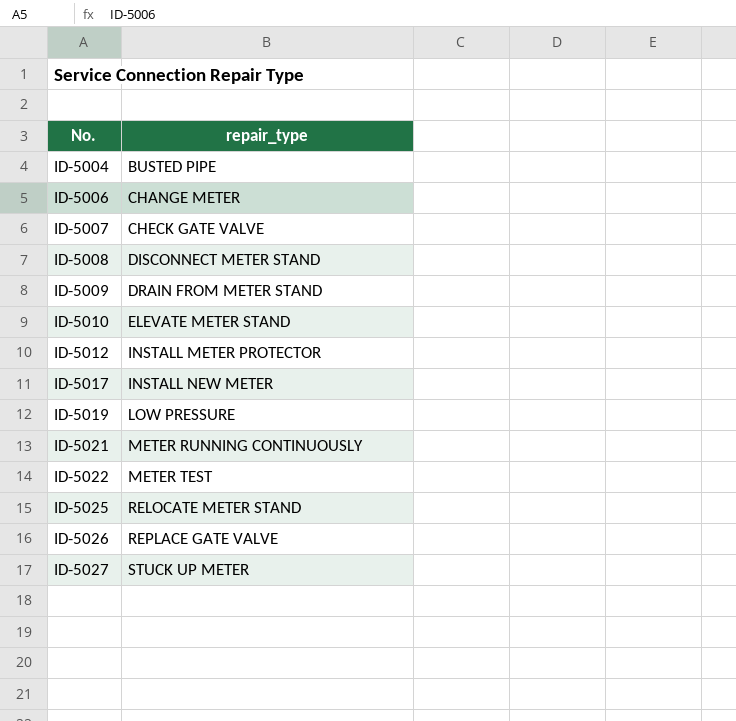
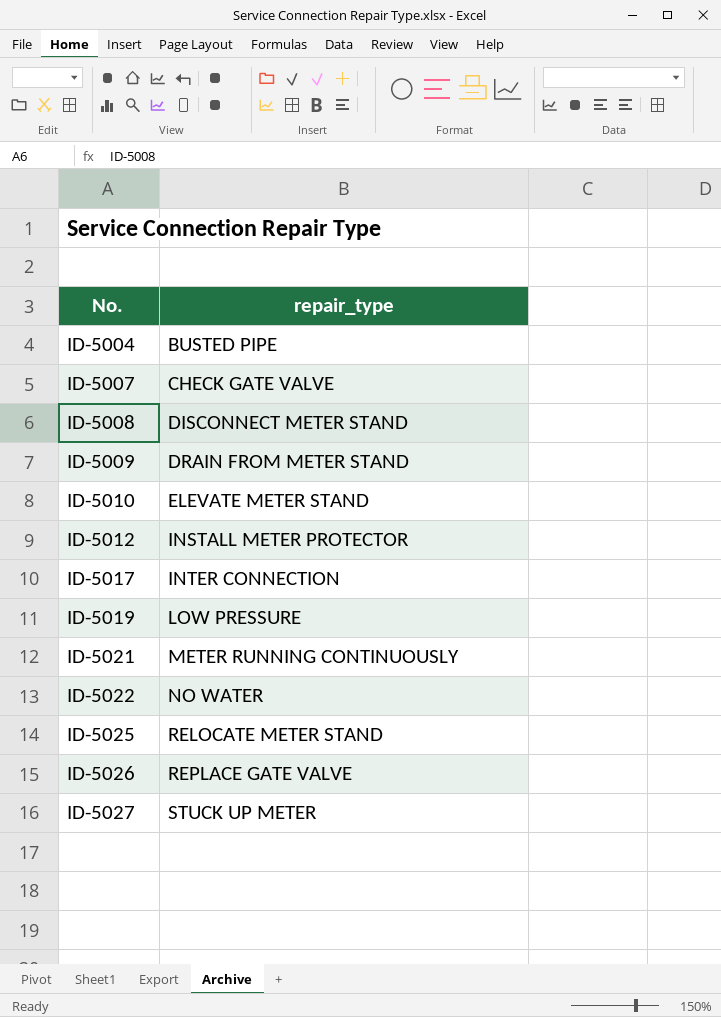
row ID-5006: CHANGE METER -> none
ID-5017 | repair_type: INSTALL NEW METER -> INTER CONNECTION
ID-5022 | repair_type: METER TEST -> NO WATER

